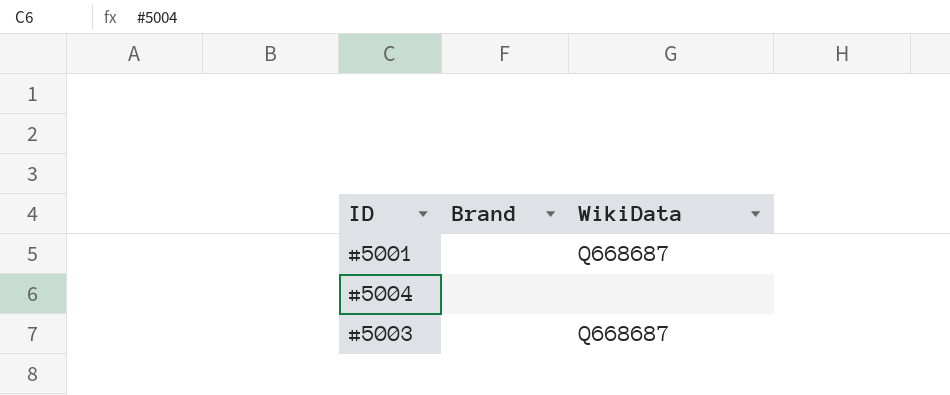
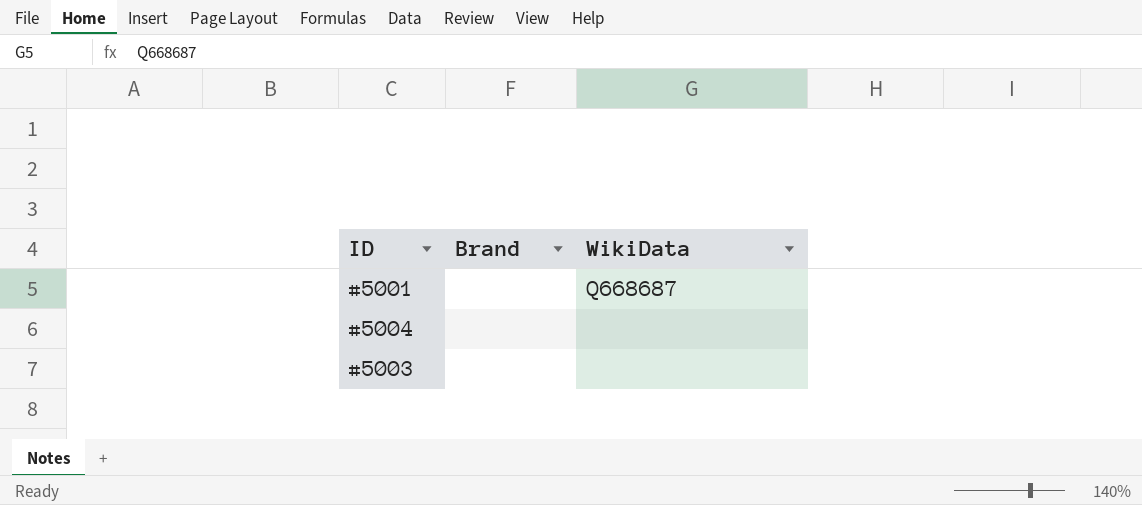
#5003 | WikiData: Q668687 -> none

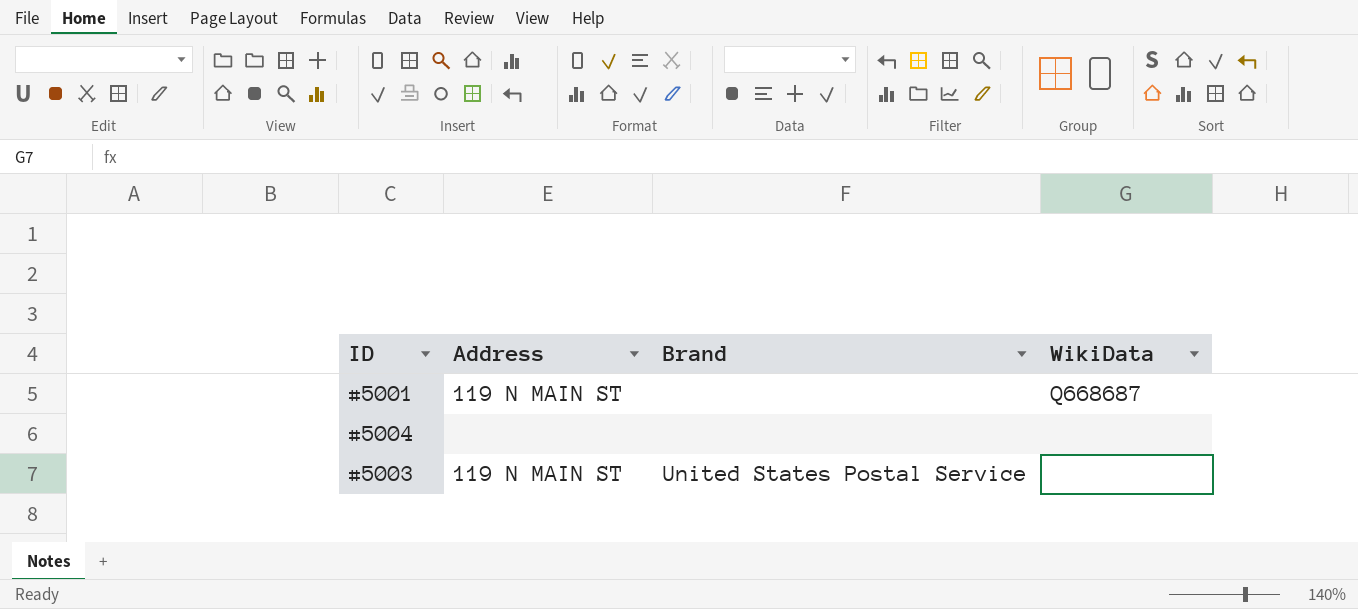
column Address | position: none -> 2
#5003 | Brand: none -> United States Postal Service

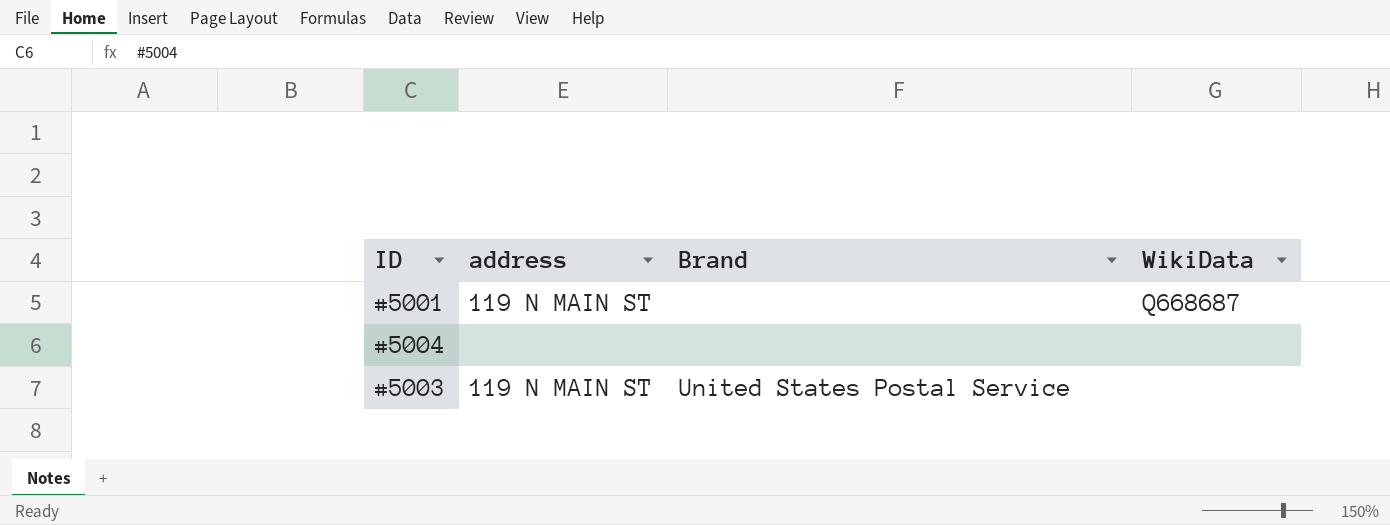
column name: Address -> address

